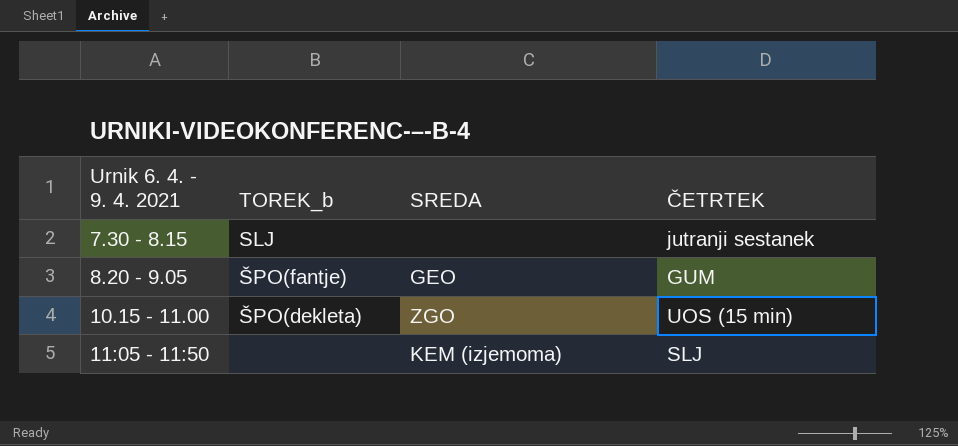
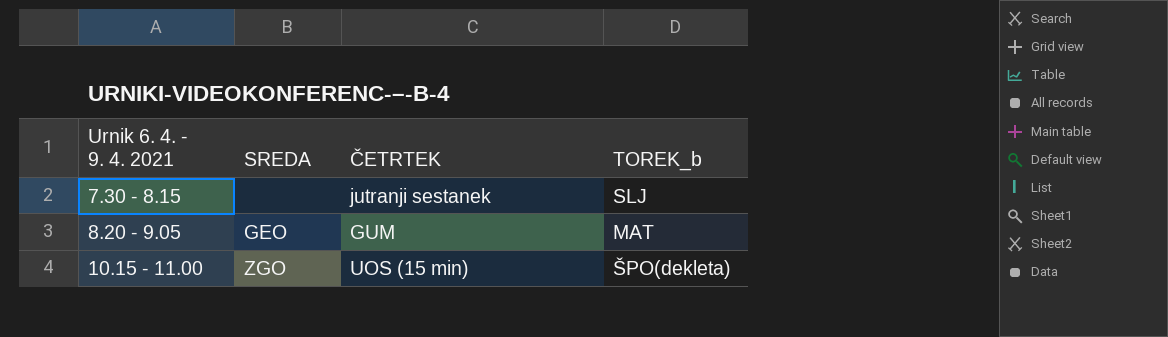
column TOREK_b | position: 2 -> 4
row 11:05 - 11:50: none | KEM (izjemoma) | SLJ -> none
8.20 - 9.05 | TOREK_b: ŠPO(fantje) -> MAT

